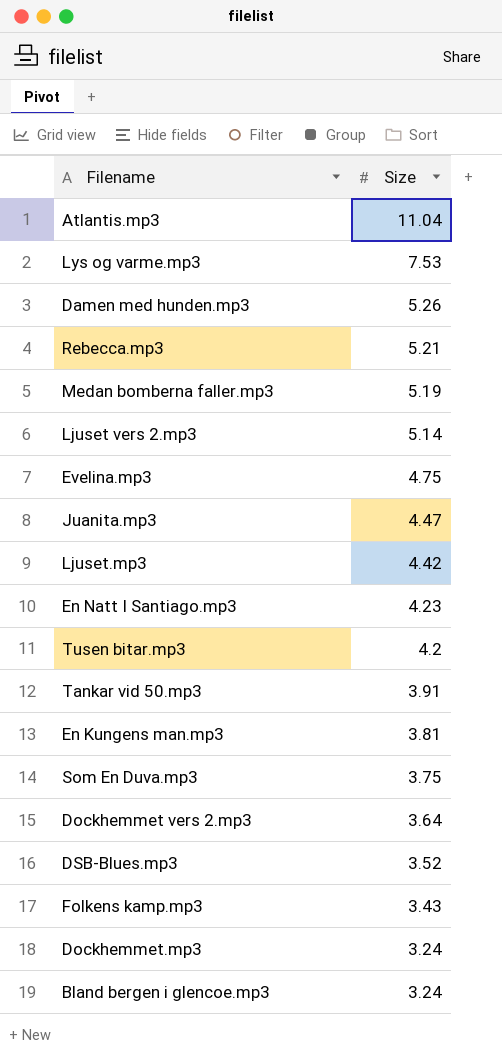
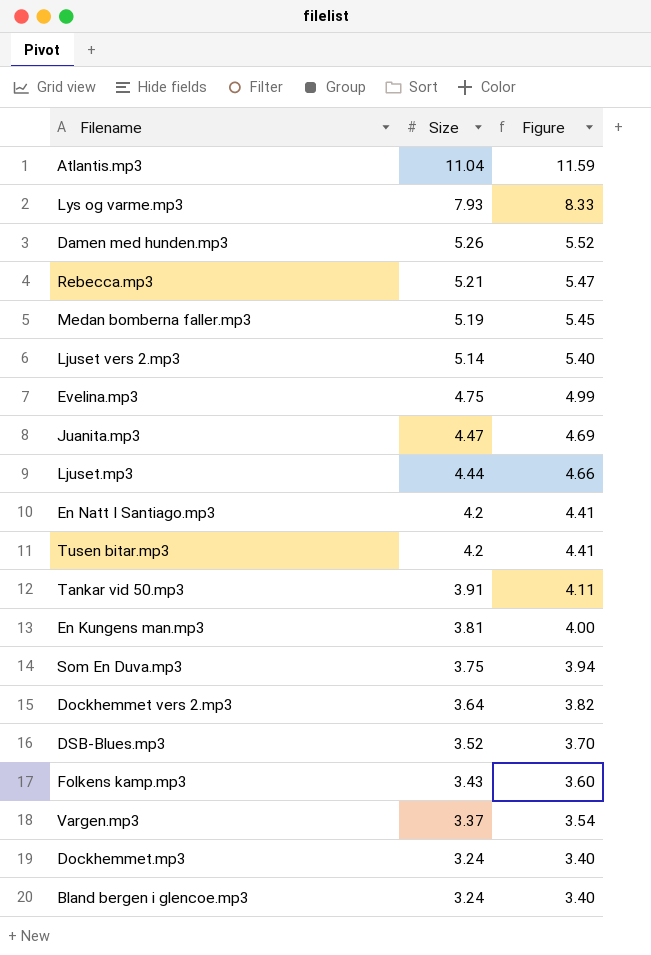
column Figure | formula: none -> [Size] * 1.05
Lys og varme.mp3 | Size: 7.53 -> 7.93
Ljuset.mp3 | Size: 4.42 -> 4.44
En Natt I Santiago.mp3 | Size: 4.23 -> 4.2
row Vargen.mp3: none -> 3.37 | 3.54

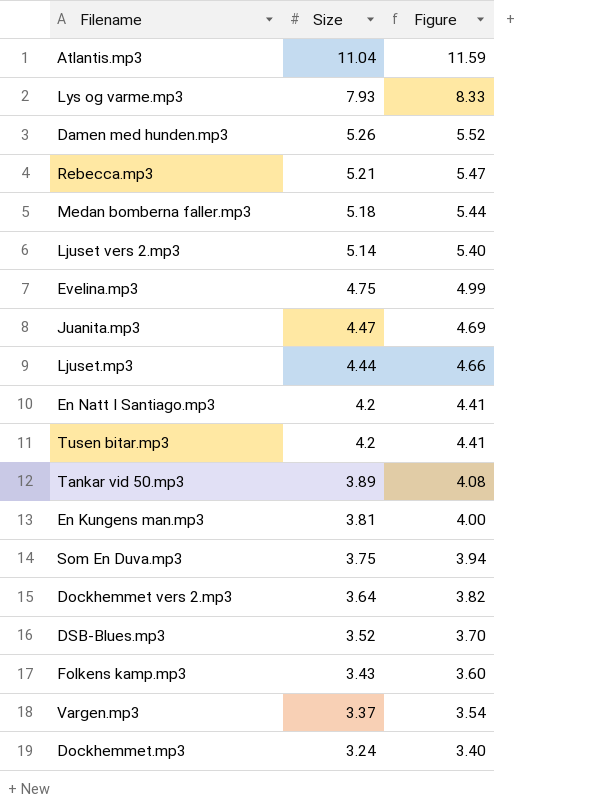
row Bland bergen i glencoe.mp3: 3.24 | 3.40 -> none
Medan bomberna faller.mp3 | Size: 5.19 -> 5.18
Medan bomberna faller.mp3 | Figure: 5.45 -> 5.44
Tankar vid 50.mp3 | Size: 3.91 -> 3.89
Tankar vid 50.mp3 | Figure: 4.11 -> 4.08

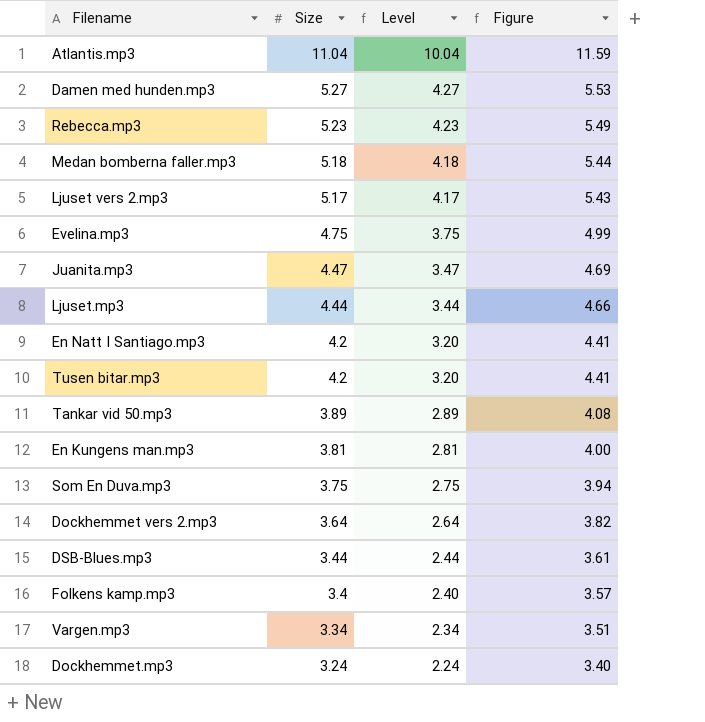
column Level | formula: none -> [Size] - 1
row Lys og varme.mp3: 7.93 | 8.33 -> none
Damen med hunden.mp3 | Size: 5.26 -> 5.27
Damen med hunden.mp3 | Figure: 5.52 -> 5.53
Rebecca.mp3 | Size: 5.21 -> 5.23
Rebecca.mp3 | Figure: 5.47 -> 5.49
Ljuset vers 2.mp3 | Size: 5.14 -> 5.17
Ljuset vers 2.mp3 | Figure: 5.40 -> 5.43
DSB-Blues.mp3 | Size: 3.52 -> 3.44
DSB-Blues.mp3 | Figure: 3.70 -> 3.61
Folkens kamp.mp3 | Size: 3.43 -> 3.4
Folkens kamp.mp3 | Figure: 3.60 -> 3.57
Vargen.mp3 | Size: 3.37 -> 3.34
Vargen.mp3 | Figure: 3.54 -> 3.51

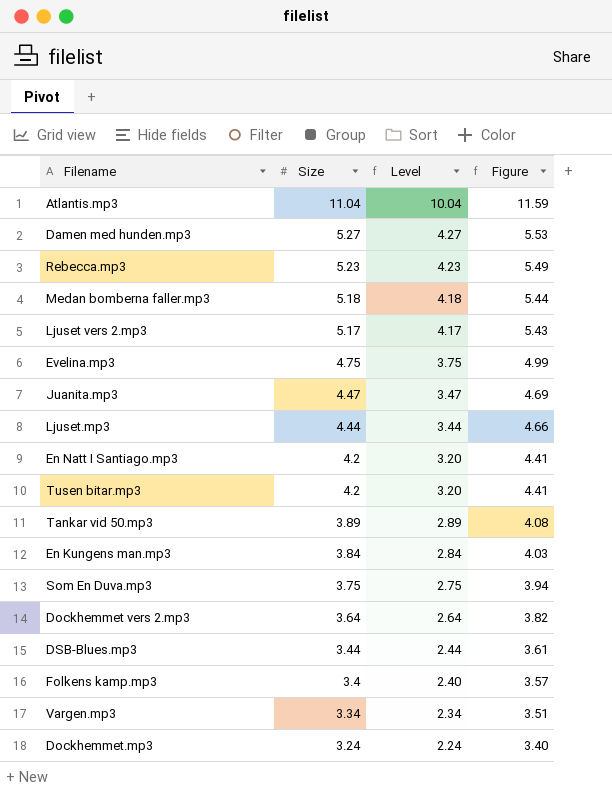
En Kungens man.mp3 | Size: 3.81 -> 3.84
En Kungens man.mp3 | Level: 2.81 -> 2.84
En Kungens man.mp3 | Figure: 4.00 -> 4.03

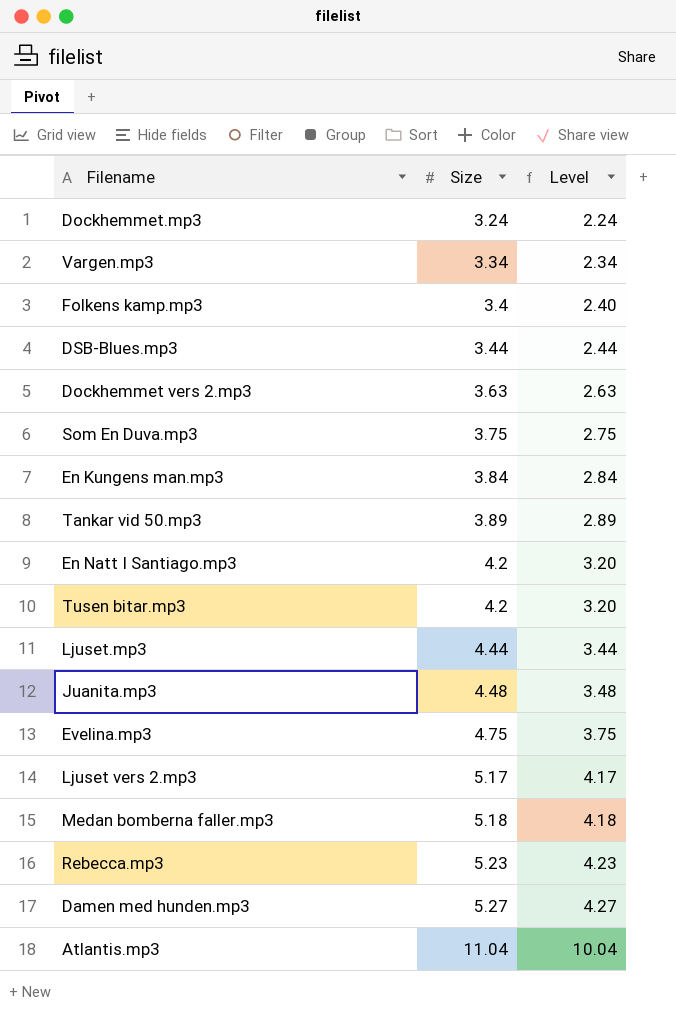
row order: Size descending -> Size ascending
column Figure | formula: [Size] * 1.05 -> none
Dockhemmet vers 2.mp3 | Size: 3.64 -> 3.63
Dockhemmet vers 2.mp3 | Level: 2.64 -> 2.63
Juanita.mp3 | Size: 4.47 -> 4.48
Juanita.mp3 | Level: 3.47 -> 3.48

